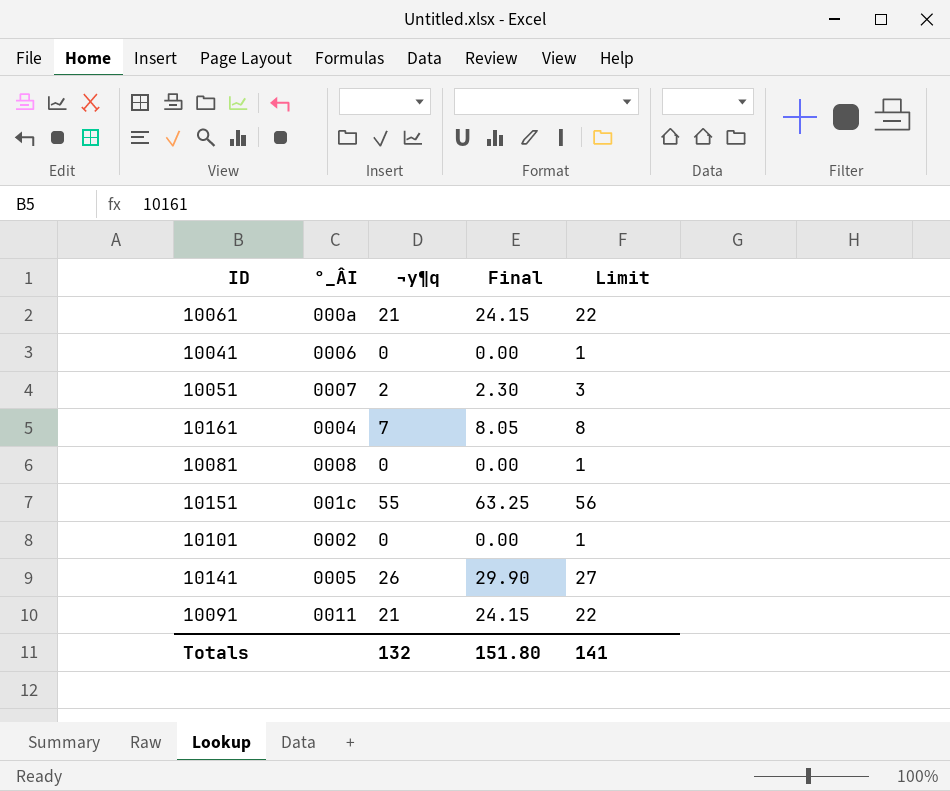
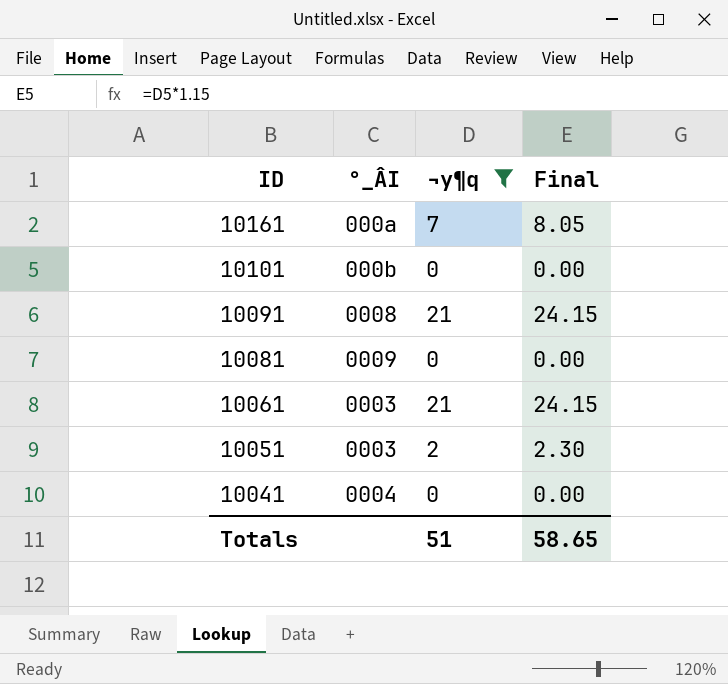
filter: none -> ¬y¶q <= 21
row order: none -> ID descending
column Limit | formula: [¬y¶q] + 1 -> none
10161 | °_ÂI: 0004 -> 000a
10101 | °_ÂI: 0002 -> 000b
10091 | °_ÂI: 0011 -> 0008
10081 | °_ÂI: 0008 -> 0009
10061 | °_ÂI: 000a -> 0003
10051 | °_ÂI: 0007 -> 0003
10041 | °_ÂI: 0006 -> 0004
Totals | ¬y¶q: 132 -> 51
Totals | Final: 151.80 -> 58.65

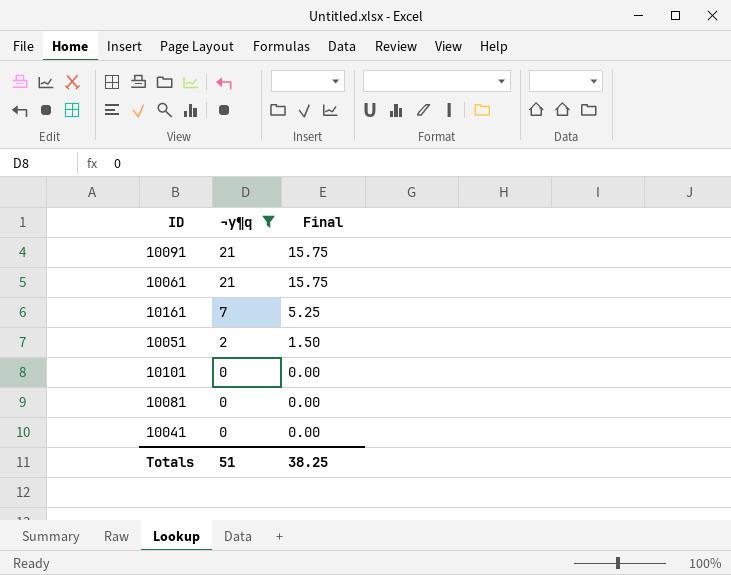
row order: ID descending -> ¬y¶q descending
column °_ÂI | position: 2 -> none
column Final | formula: [¬y¶q] * 1.15 -> [¬y¶q] * 0.75
Totals | Final: 58.65 -> 38.25

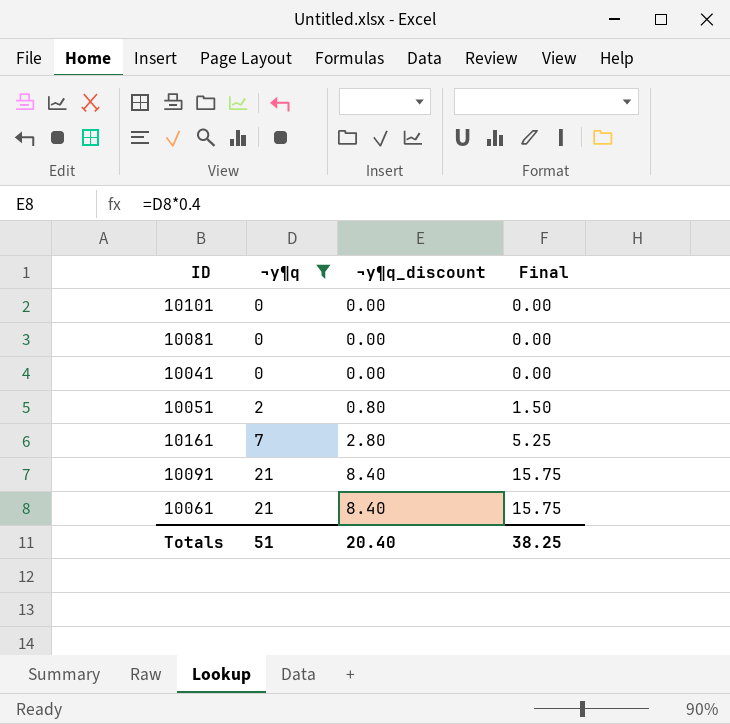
row order: ¬y¶q descending -> ¬y¶q ascending
column ¬y¶q_discount | formula: none -> [¬y¶q] * 0.4

